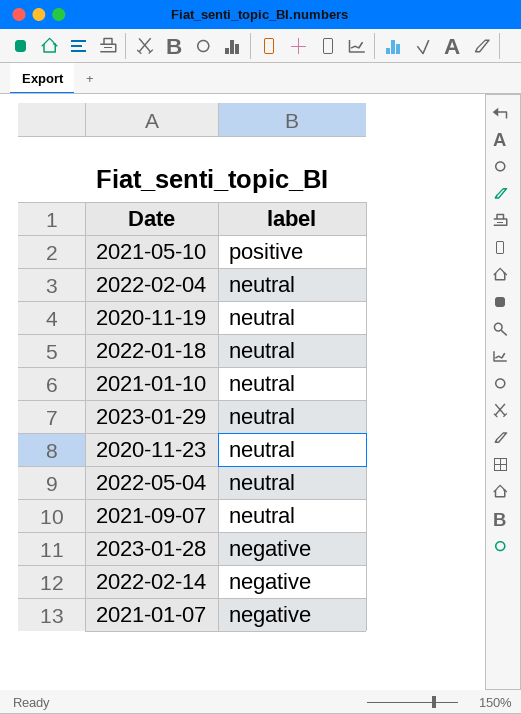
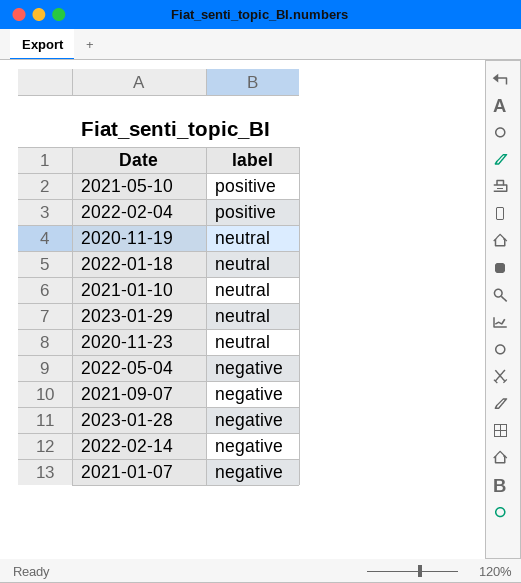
2022-02-04 | label: neutral -> positive
2022-05-04 | label: neutral -> negative
2021-09-07 | label: neutral -> negative

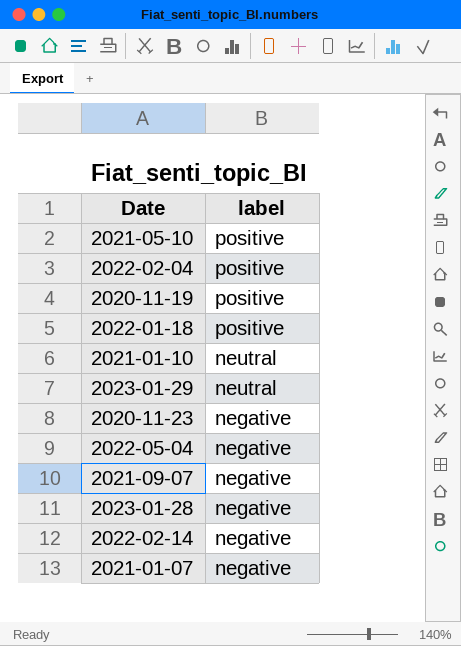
2020-11-19 | label: neutral -> positive
2022-01-18 | label: neutral -> positive
2020-11-23 | label: neutral -> negative

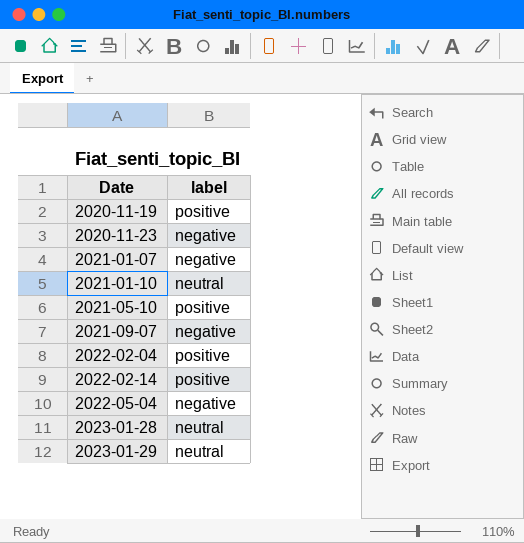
row order: label descending -> Date ascending
row 2022-01-18: positive -> none
2022-02-14 | label: negative -> positive
2023-01-28 | label: negative -> neutral

